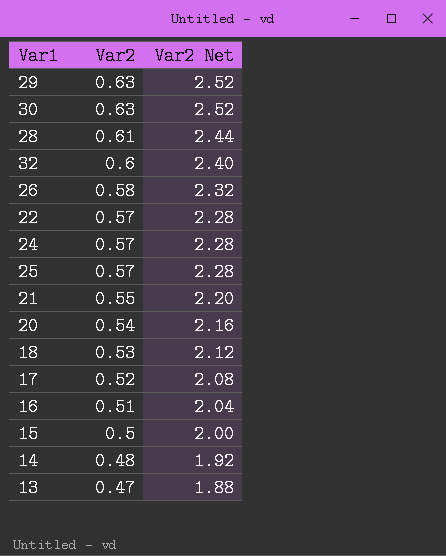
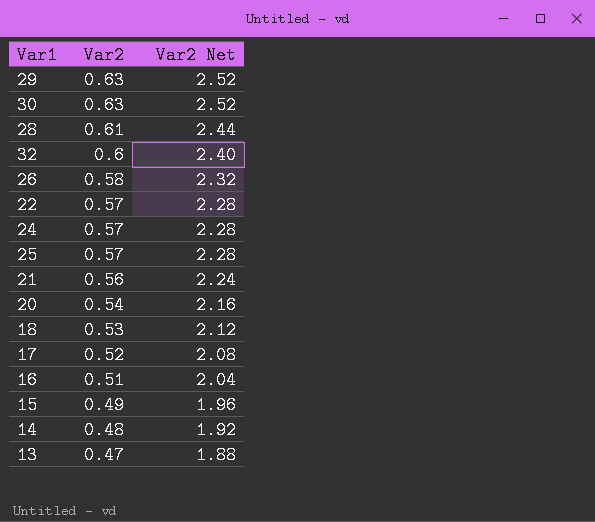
21 | Var2: 0.55 -> 0.56
21 | Var2 Net: 2.20 -> 2.24
15 | Var2: 0.5 -> 0.49
15 | Var2 Net: 2.00 -> 1.96

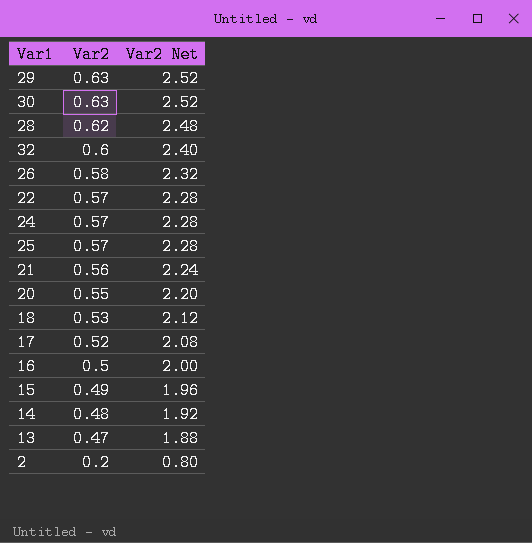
28 | Var2: 0.61 -> 0.62
28 | Var2 Net: 2.44 -> 2.48
20 | Var2: 0.54 -> 0.55
20 | Var2 Net: 2.16 -> 2.20
16 | Var2: 0.51 -> 0.5
16 | Var2 Net: 2.04 -> 2.00
row 2: none -> 0.2 | 0.80

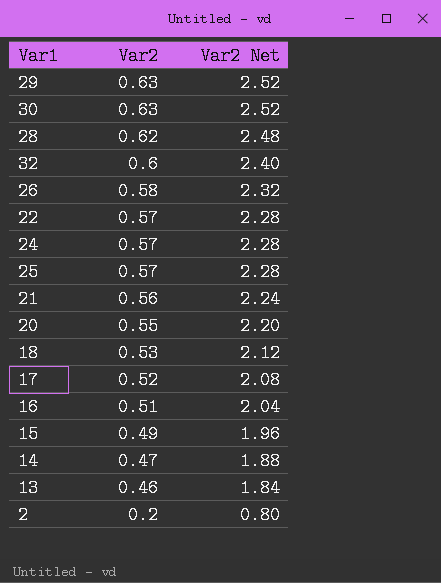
16 | Var2: 0.5 -> 0.51
16 | Var2 Net: 2.00 -> 2.04
14 | Var2: 0.48 -> 0.47
14 | Var2 Net: 1.92 -> 1.88
13 | Var2: 0.47 -> 0.46
13 | Var2 Net: 1.88 -> 1.84

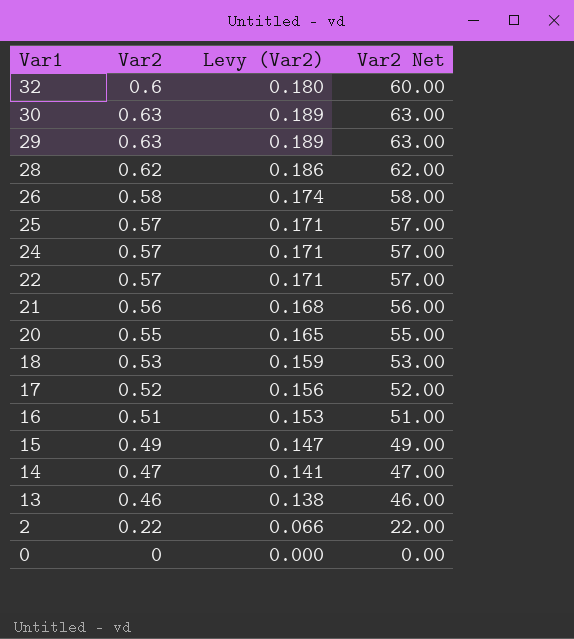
row order: Var2 descending -> Var1 descending
column Levy (Var2) | formula: none -> [Var2] * 0.3
column Var2 Net | formula: [Var2] * 4 -> [Var2] * 100
2 | Var2: 0.2 -> 0.22
row 0: none -> 0 | 0.000 | 0.00

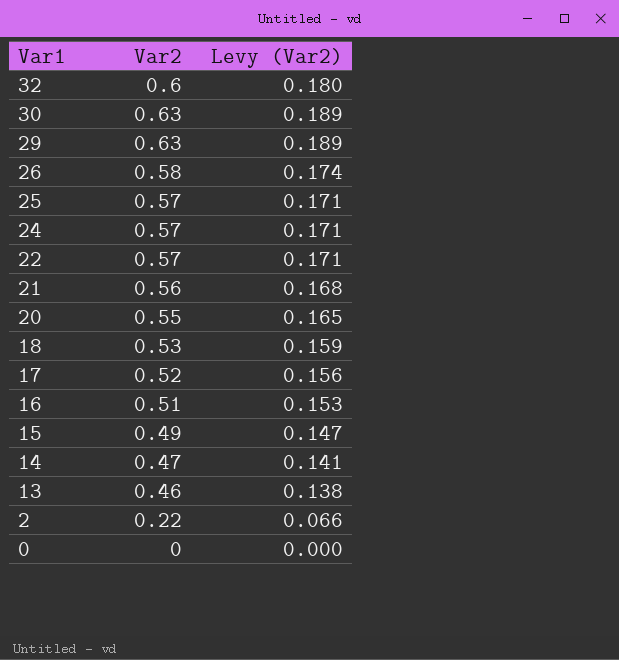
column Var2 Net | formula: [Var2] * 100 -> none
row 28: 0.62 | 0.186 | 62.00 -> none

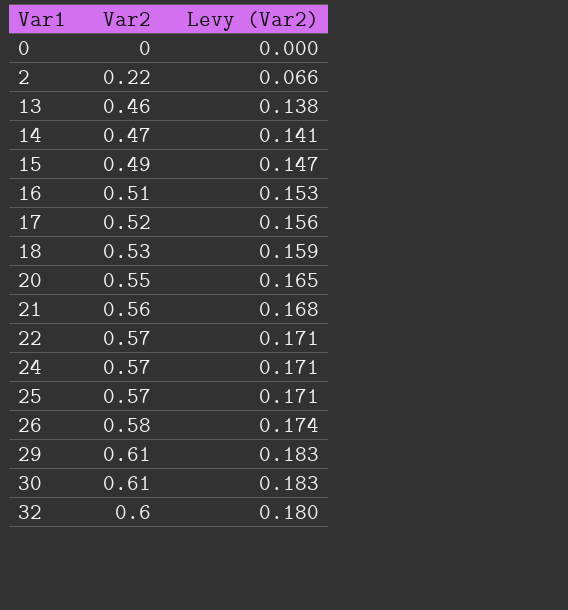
row order: Var1 descending -> Var1 ascending
29 | Var2: 0.63 -> 0.61
29 | Levy (Var2): 0.189 -> 0.183
30 | Var2: 0.63 -> 0.61
30 | Levy (Var2): 0.189 -> 0.183

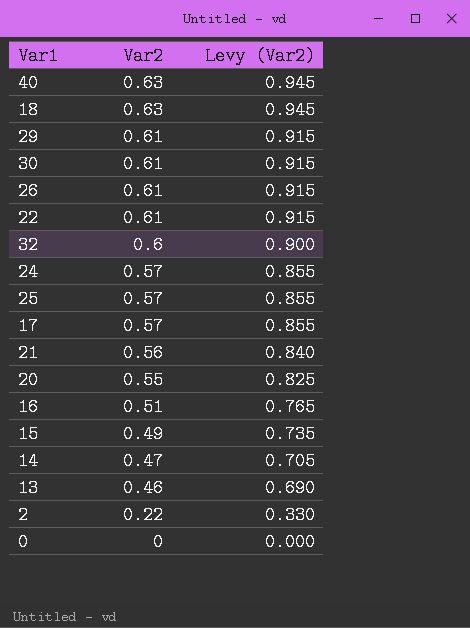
row order: Var1 ascending -> Var2 descending
column Levy (Var2) | formula: [Var2] * 0.3 -> [Var2] * 1.5
row 40: none -> 0.63 | 0.945
18 | Var2: 0.53 -> 0.63
26 | Var2: 0.58 -> 0.61
22 | Var2: 0.57 -> 0.61
17 | Var2: 0.52 -> 0.57

